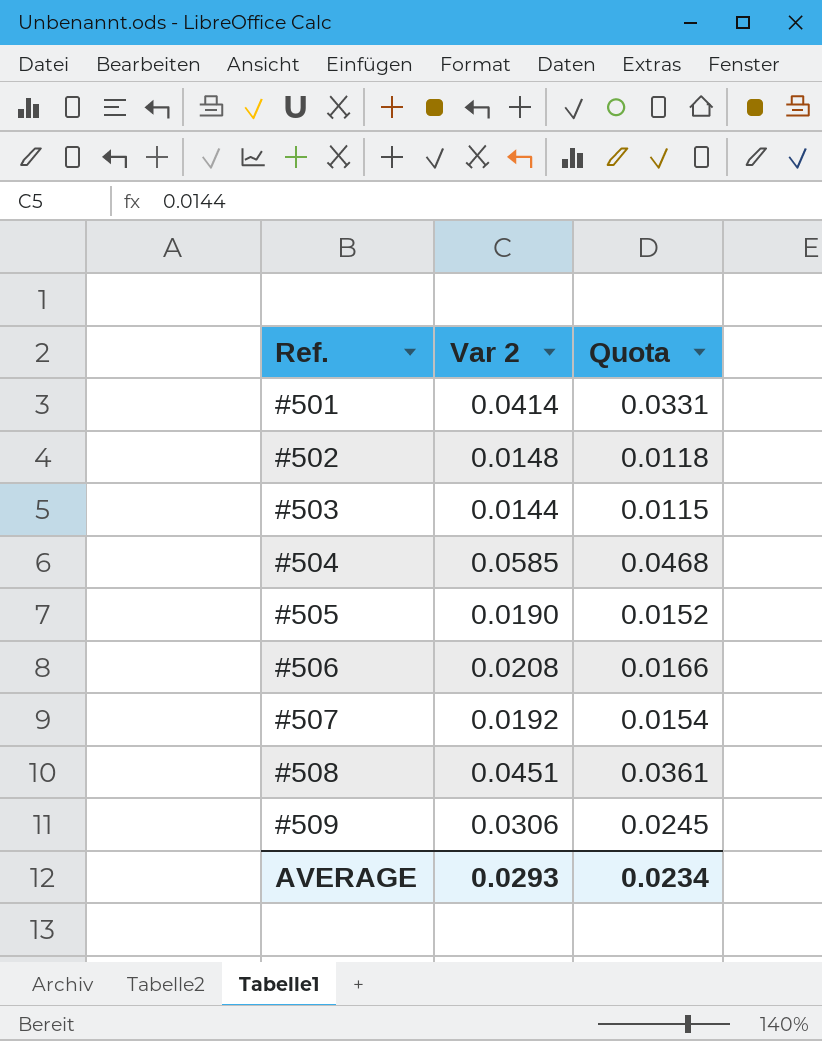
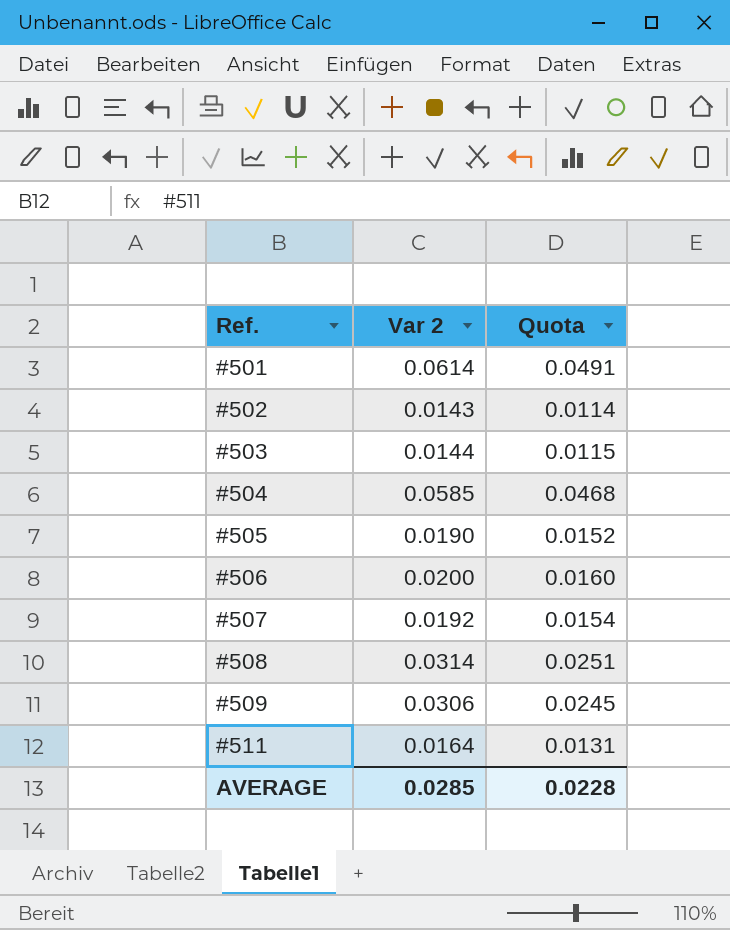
#501 | Var 2: 0.0414 -> 0.0614
#501 | Quota: 0.0331 -> 0.0491
#502 | Var 2: 0.0148 -> 0.0143
#502 | Quota: 0.0118 -> 0.0114
#506 | Var 2: 0.0208 -> 0.0200
#506 | Quota: 0.0166 -> 0.0160
#508 | Var 2: 0.0451 -> 0.0314
#508 | Quota: 0.0361 -> 0.0251
row #511: none -> 0.0164 | 0.0131
AVERAGE | Var 2: 0.0293 -> 0.0285
AVERAGE | Quota: 0.0234 -> 0.0228

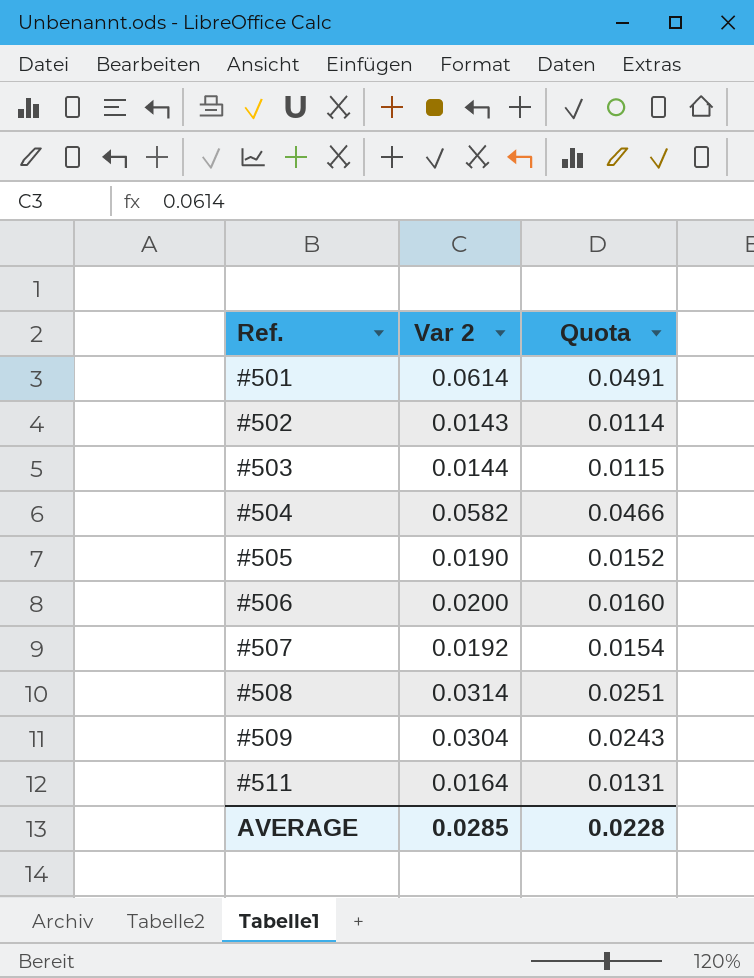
#504 | Var 2: 0.0585 -> 0.0582
#504 | Quota: 0.0468 -> 0.0466
#509 | Var 2: 0.0306 -> 0.0304
#509 | Quota: 0.0245 -> 0.0243

